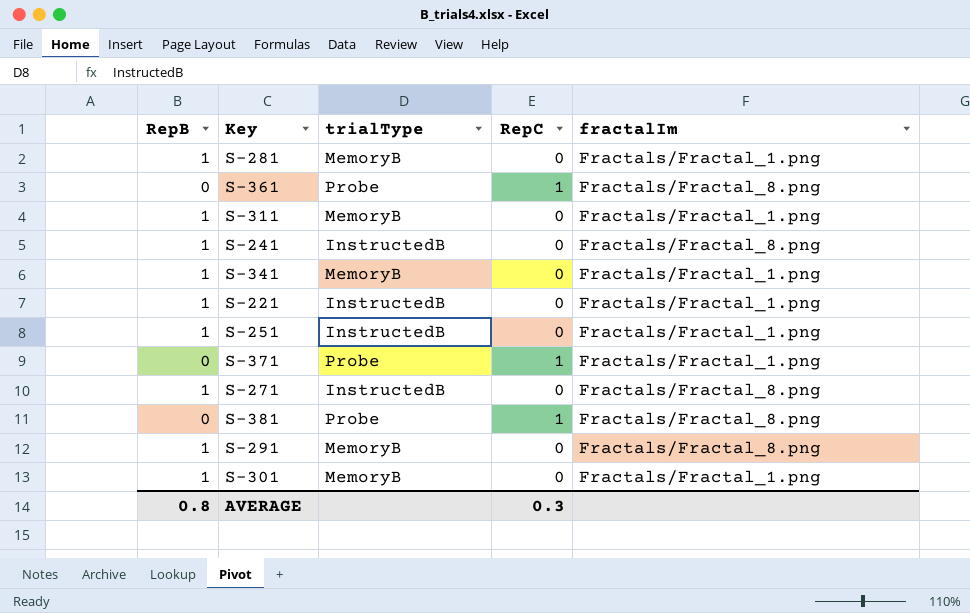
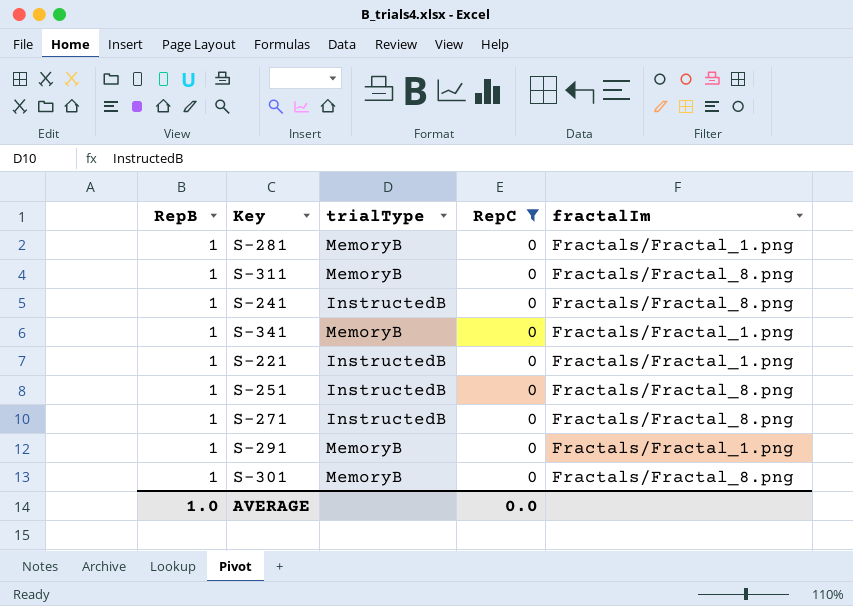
filter: none -> RepC = 0
S-311 | fractalIm: Fractals/Fractal_1.png -> Fractals/Fractal_8.png
S-251 | fractalIm: Fractals/Fractal_1.png -> Fractals/Fractal_8.png
S-291 | fractalIm: Fractals/Fractal_8.png -> Fractals/Fractal_1.png
S-301 | fractalIm: Fractals/Fractal_1.png -> Fractals/Fractal_8.png
AVERAGE | RepB: 0.8 -> 1.0
AVERAGE | RepC: 0.3 -> 0.0

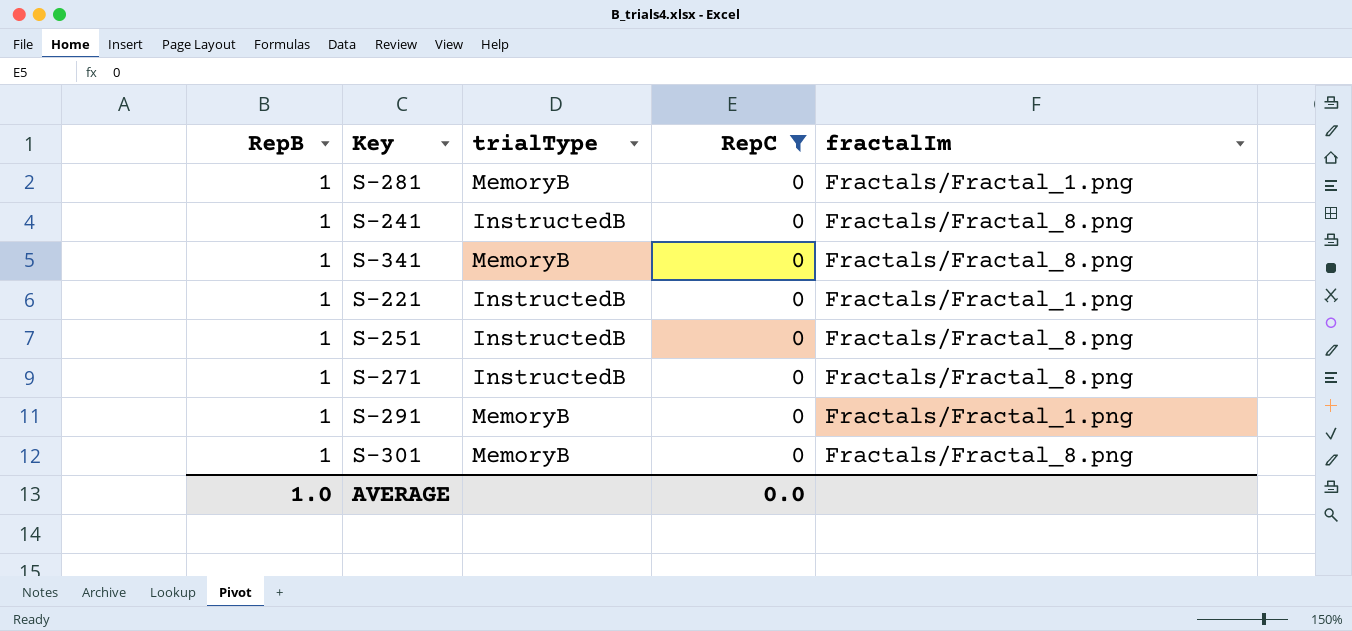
row S-311: 1 | MemoryB | 0 | Fractals/Fractal_8.png -> none
S-341 | fractalIm: Fractals/Fractal_1.png -> Fractals/Fractal_8.png

